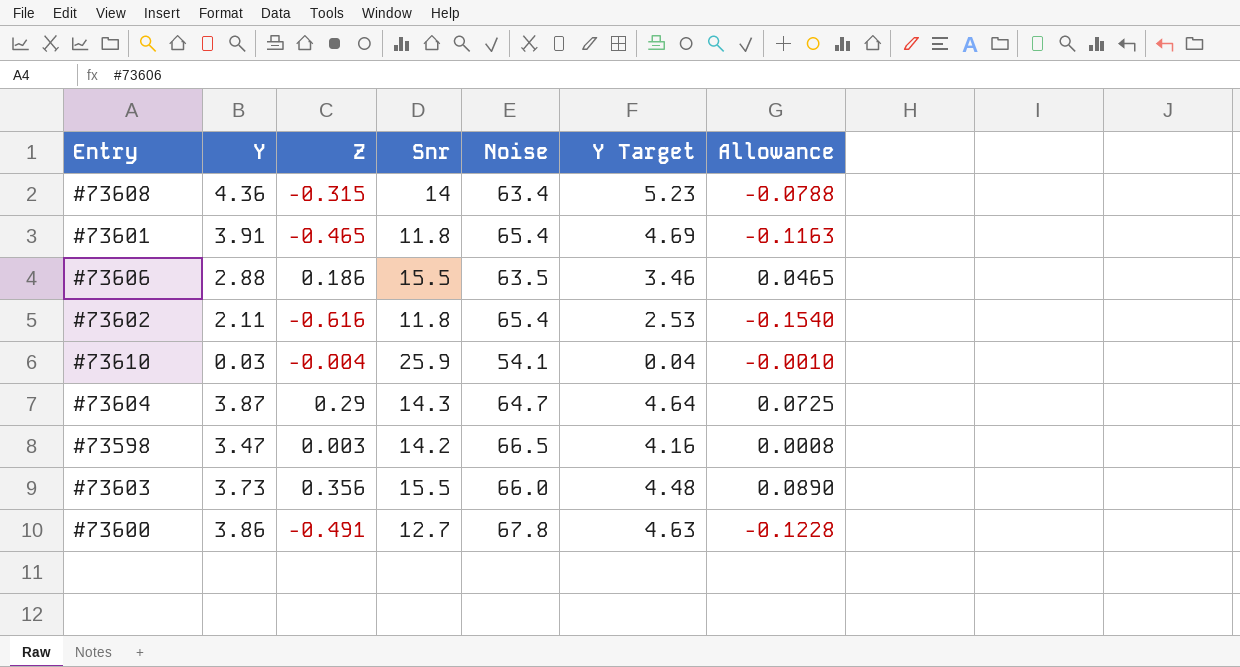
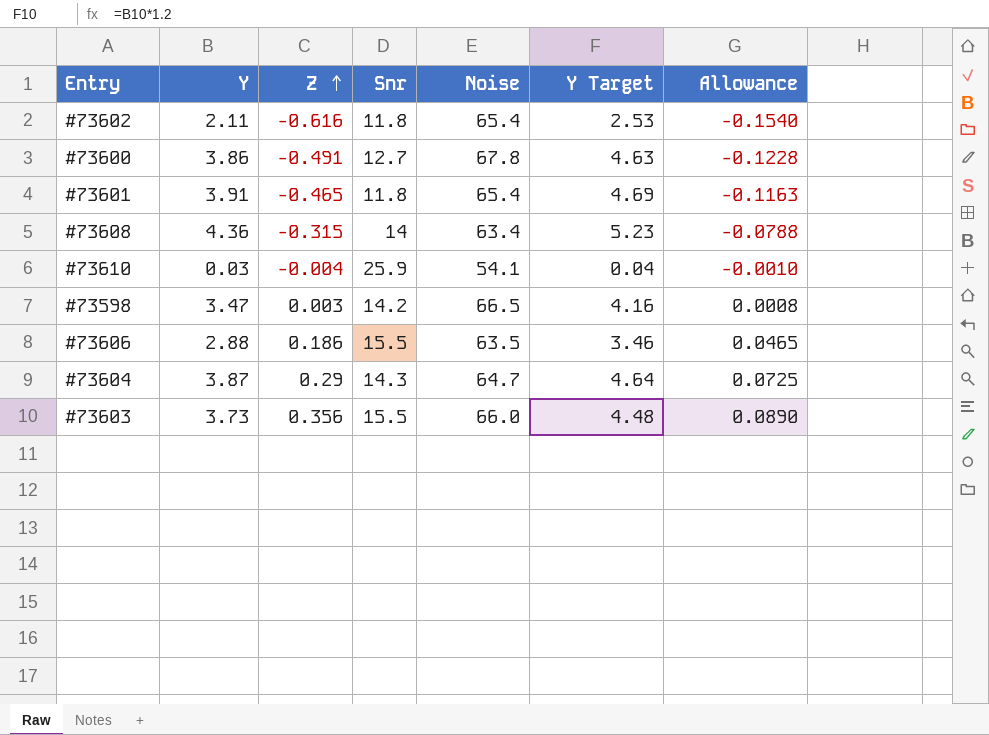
row order: none -> Z ascending

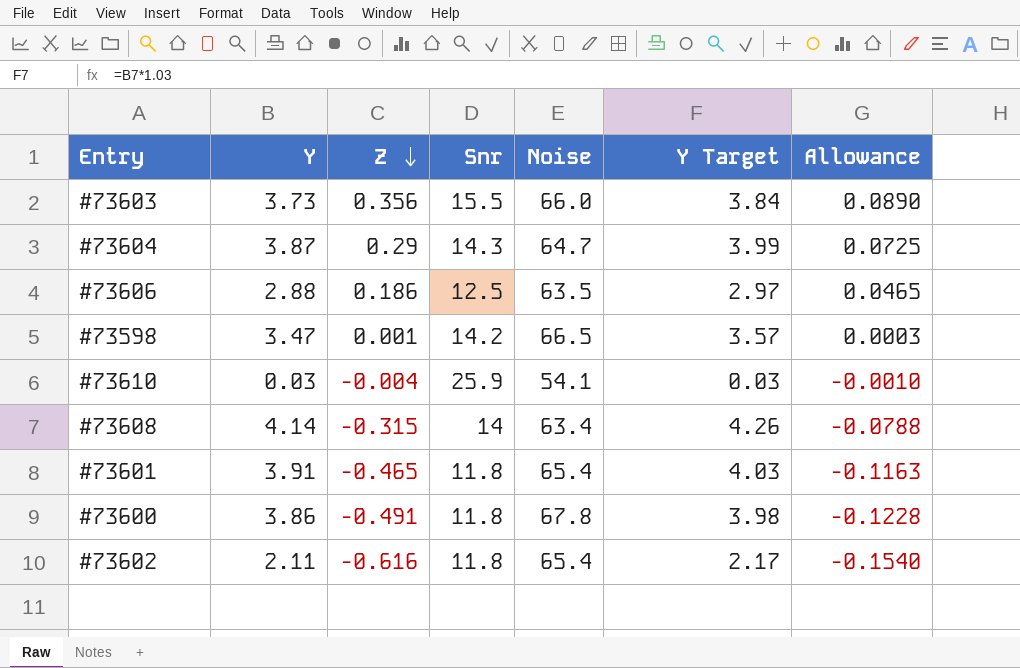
row order: Z ascending -> Z descending
column Y Target | formula: [Y] * 1.2 -> [Y] * 1.03
#73606 | Snr: 15.5 -> 12.5
#73598 | Z: 0.003 -> 0.001
#73598 | Allowance: 0.0008 -> 0.0003
#73608 | Y: 4.36 -> 4.14
#73600 | Snr: 12.7 -> 11.8

